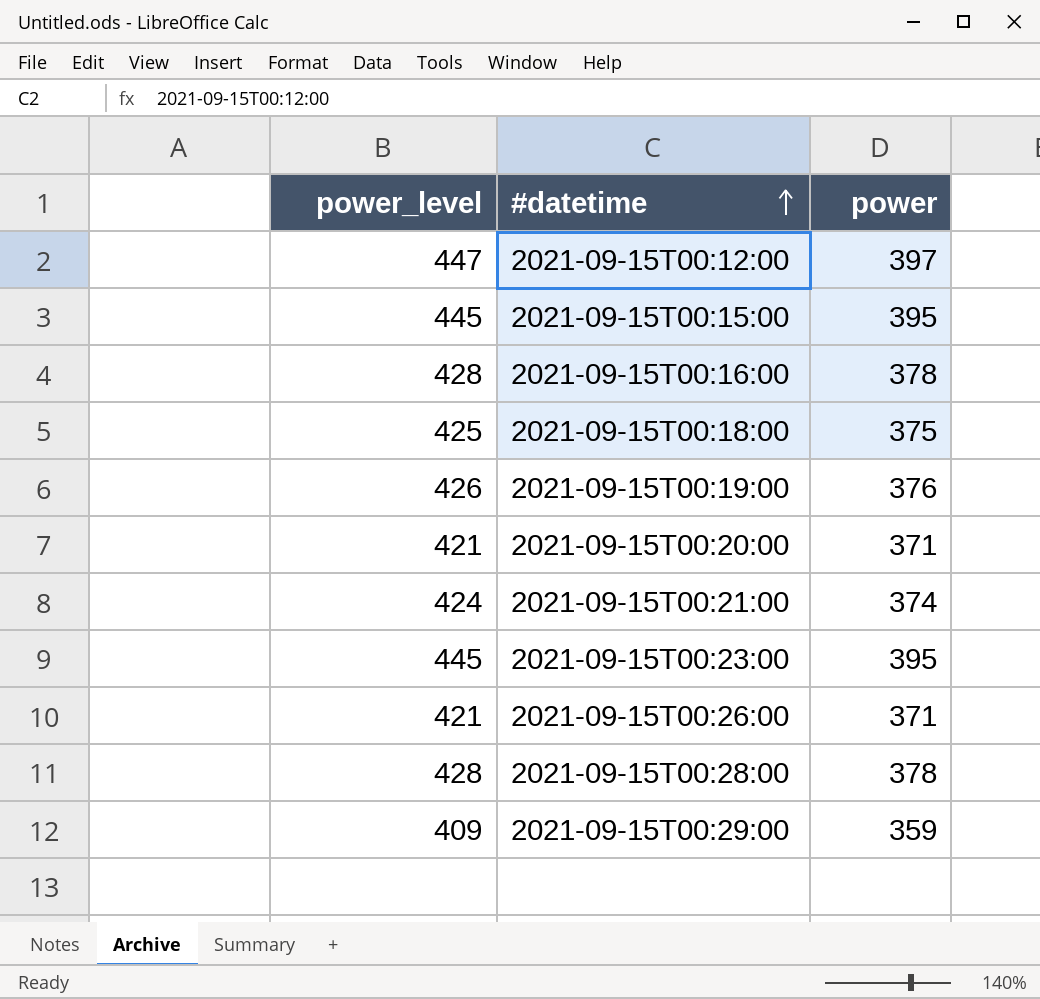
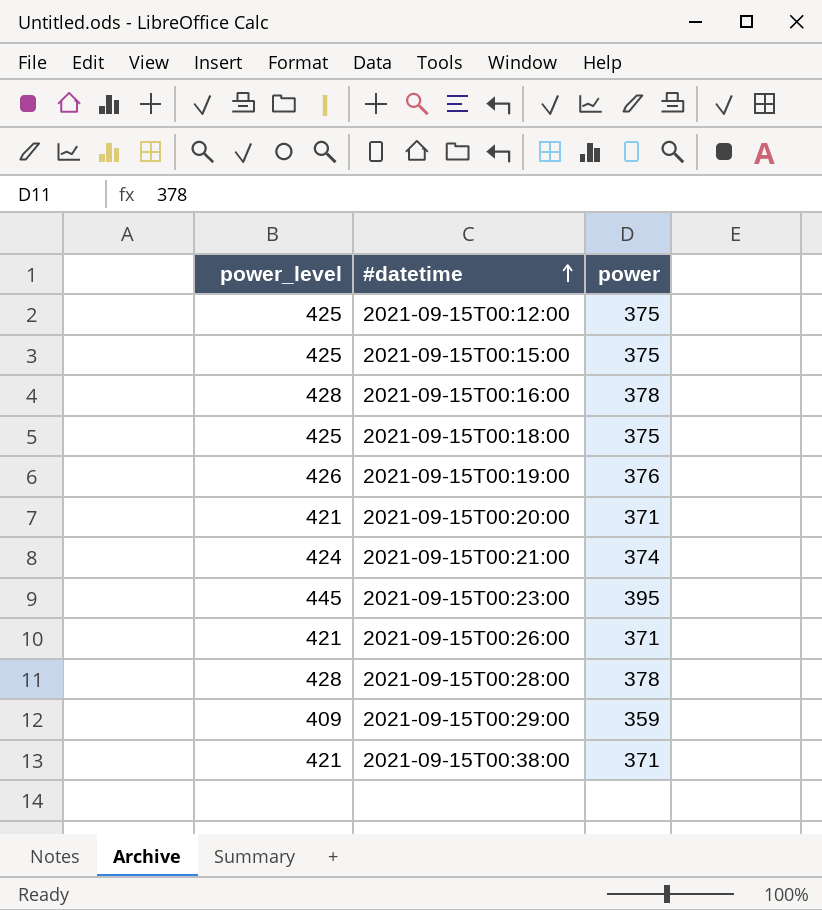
2021-09-15T00:12:00 | power_level: 447 -> 425
2021-09-15T00:12:00 | power: 397 -> 375
2021-09-15T00:15:00 | power_level: 445 -> 425
2021-09-15T00:15:00 | power: 395 -> 375
row 2021-09-15T00:38:00: none -> 421 | 371

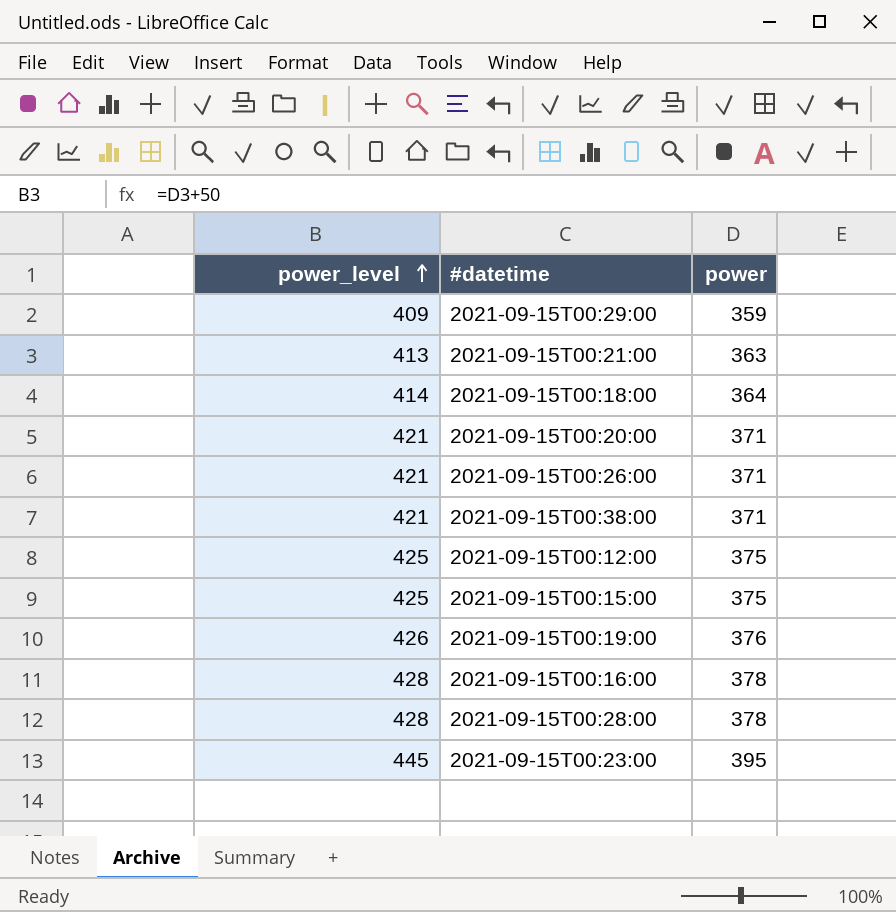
row order: #datetime ascending -> power_level ascending
2021-09-15T00:21:00 | power_level: 424 -> 413
2021-09-15T00:21:00 | power: 374 -> 363
2021-09-15T00:18:00 | power_level: 425 -> 414
2021-09-15T00:18:00 | power: 375 -> 364

